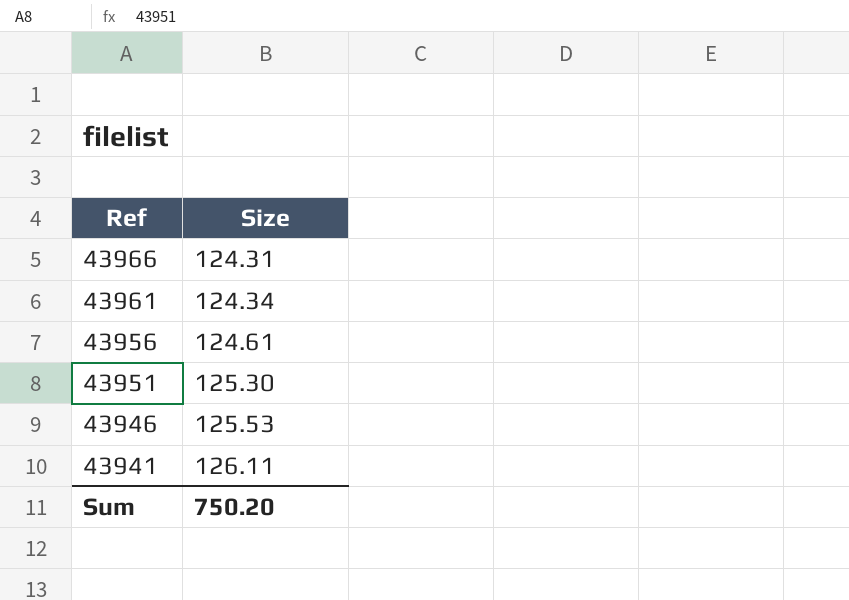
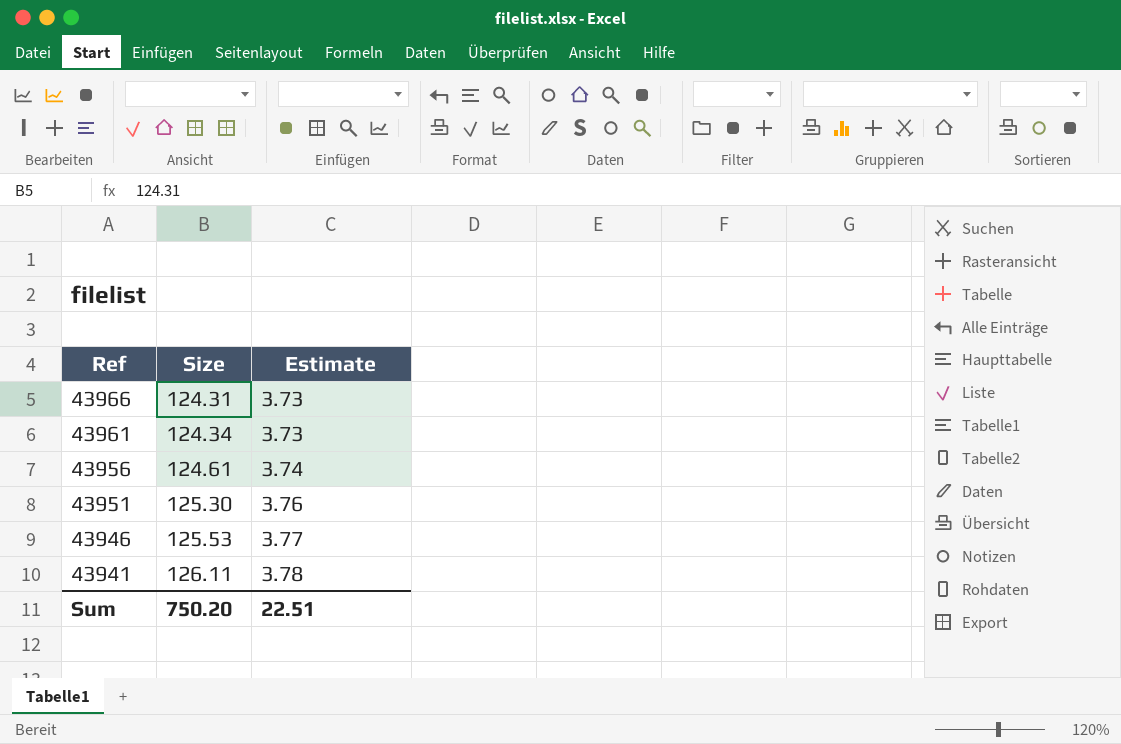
column Estimate | formula: none -> [Size] * 0.03

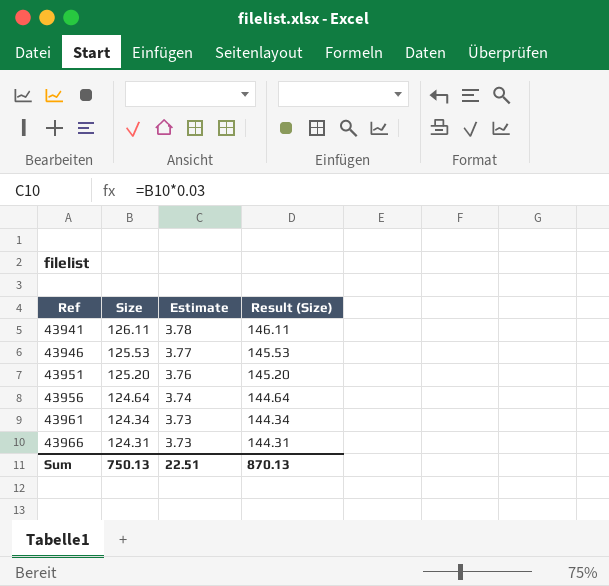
row order: Ref descending -> Ref ascending
column Result (Size) | formula: none -> [Size] + 20
43951 | Size: 125.30 -> 125.20
43956 | Size: 124.61 -> 124.64
Sum | Size: 750.20 -> 750.13

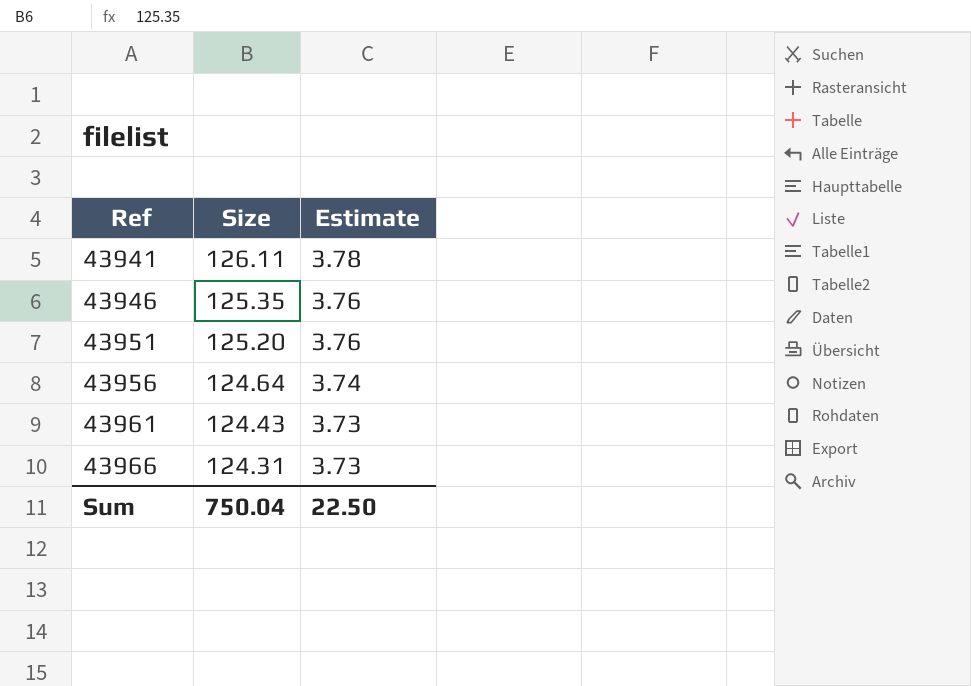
column Result (Size) | formula: [Size] + 20 -> none
43946 | Size: 125.53 -> 125.35
43946 | Estimate: 3.77 -> 3.76
43961 | Size: 124.34 -> 124.43
Sum | Size: 750.13 -> 750.04
Sum | Estimate: 22.51 -> 22.50

